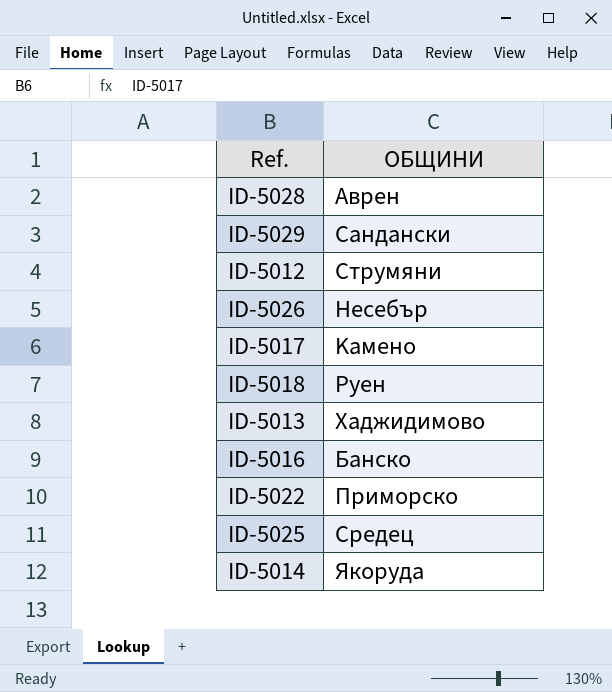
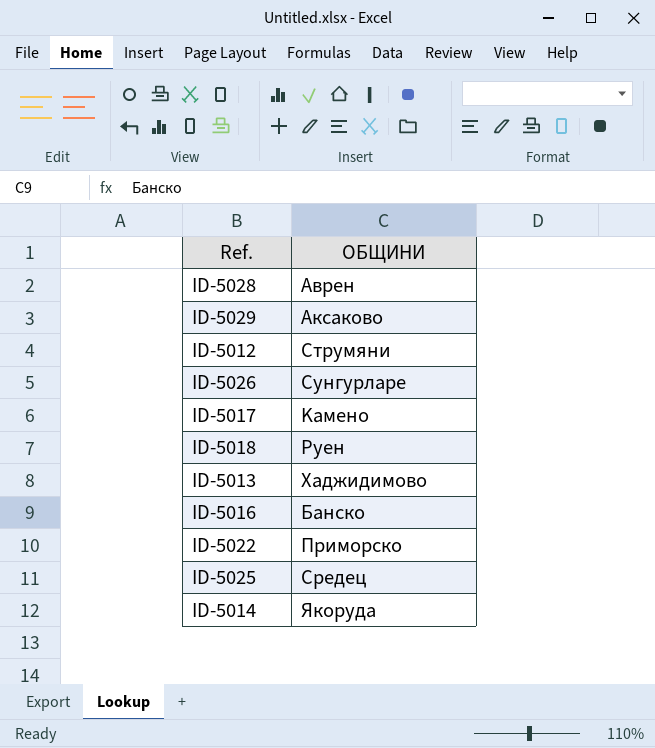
ID-5029 | ОБЩИНИ: Cандански -> Aксаково
ID-5026 | ОБЩИНИ: Hесебър -> Cунгурларе

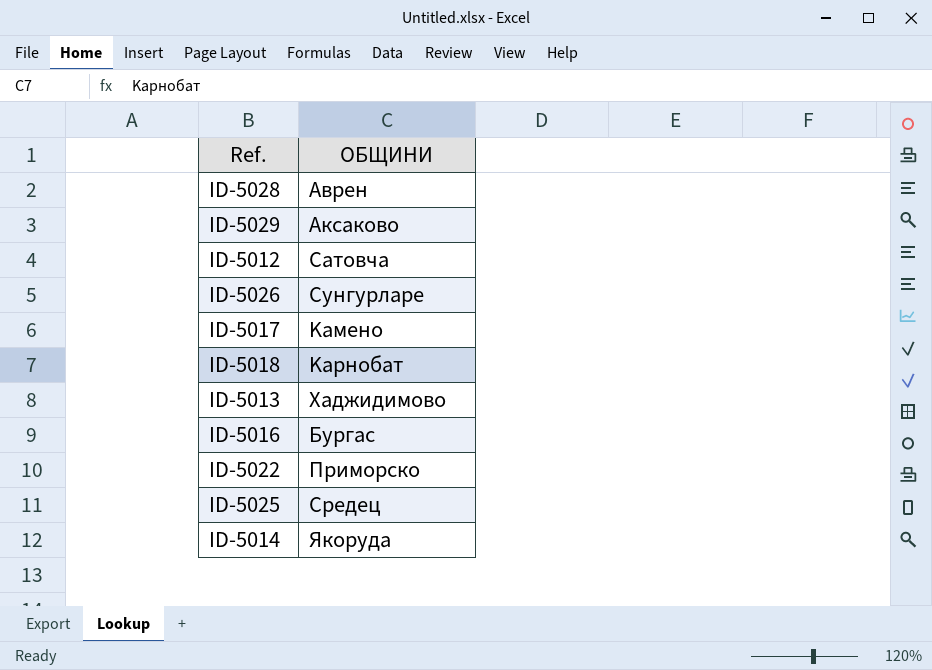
ID-5012 | ОБЩИНИ: Cтрумяни -> Cатовча
ID-5018 | ОБЩИНИ: Pуен -> Kарнобат
ID-5016 | ОБЩИНИ: Банско -> Бургас

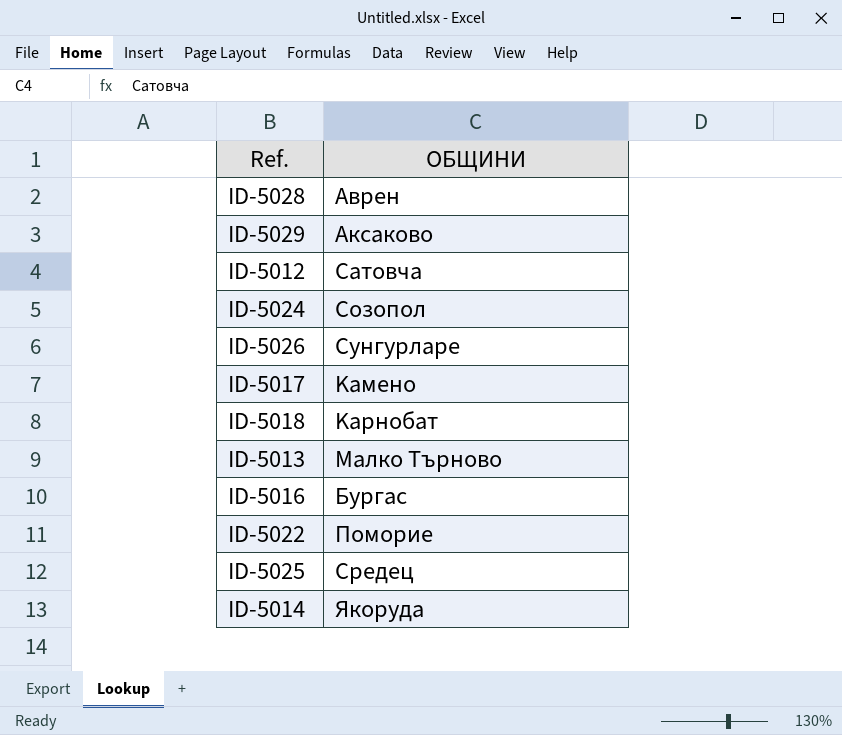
row ID-5024: none -> Cозопол
ID-5013 | ОБЩИНИ: Xаджидимово -> Mалко Tърново
ID-5022 | ОБЩИНИ: Приморско -> Поморие

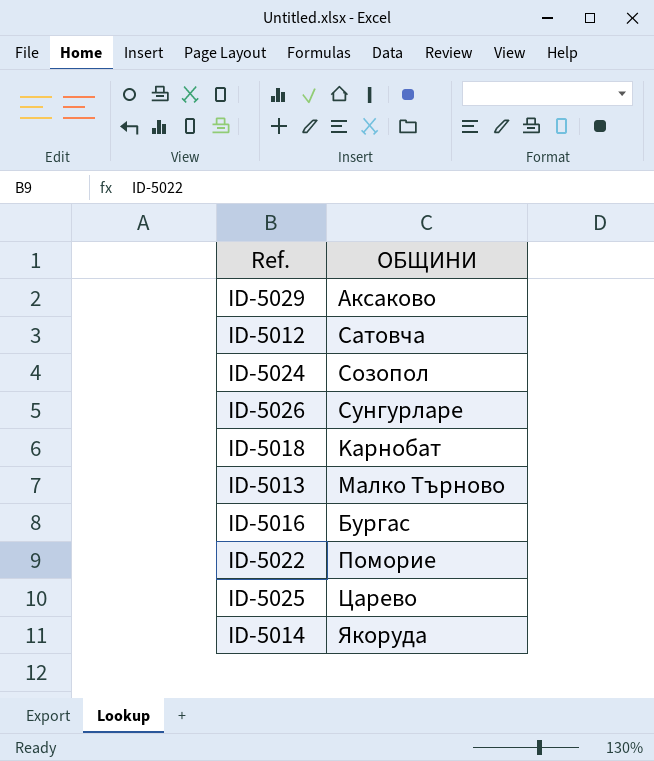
row ID-5028: Aврен -> none
row ID-5017: Kамено -> none
ID-5025 | ОБЩИНИ: Средец -> Царево

